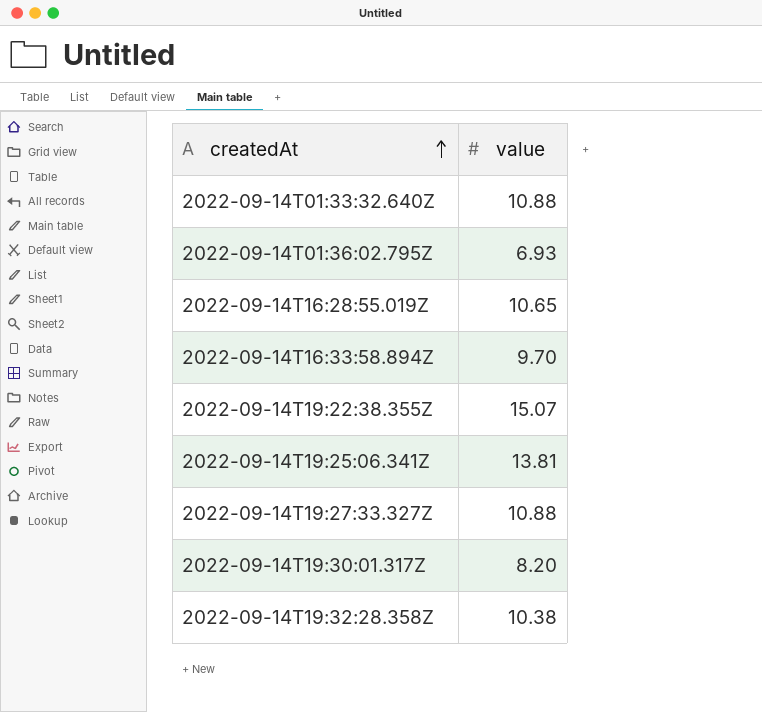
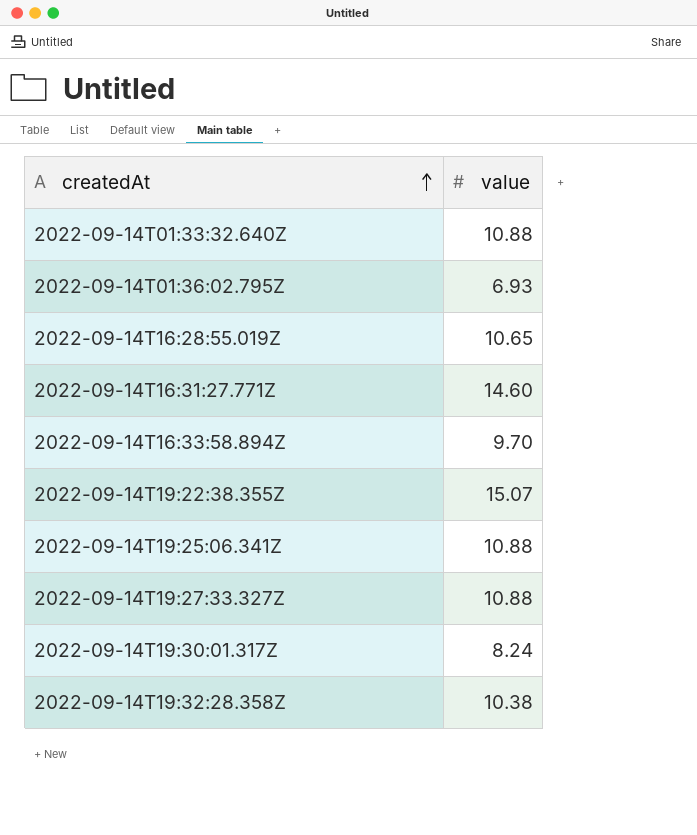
row 2022-09-14T16:31:27.771Z: none -> 14.60
2022-09-14T19:25:06.341Z | value: 13.81 -> 10.88
2022-09-14T19:30:01.317Z | value: 8.20 -> 8.24

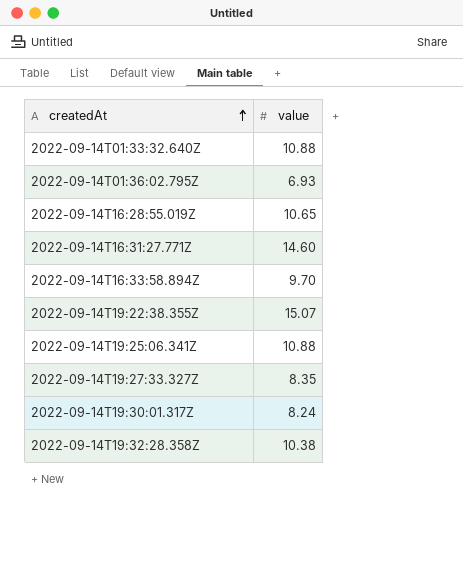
2022-09-14T19:27:33.327Z | value: 10.88 -> 8.35

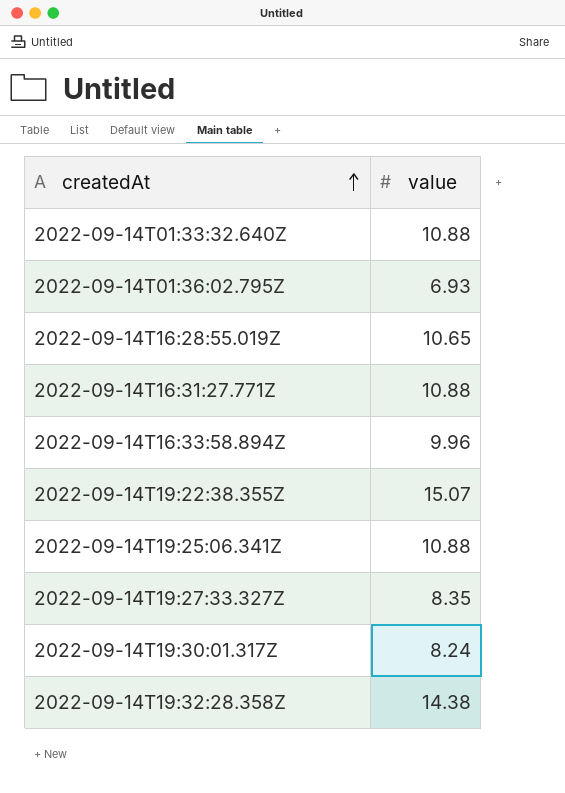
2022-09-14T16:31:27.771Z | value: 14.60 -> 10.88
2022-09-14T16:33:58.894Z | value: 9.70 -> 9.96
2022-09-14T19:32:28.358Z | value: 10.38 -> 14.38

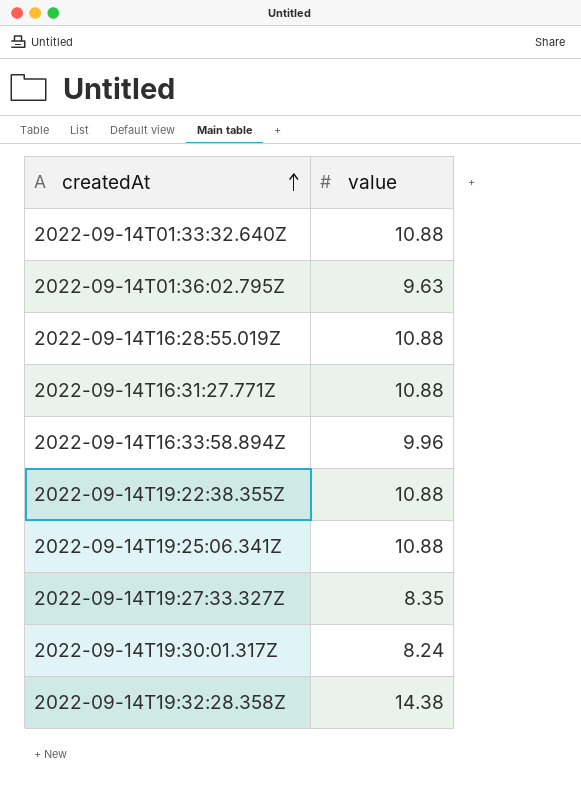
2022-09-14T01:36:02.795Z | value: 6.93 -> 9.63
2022-09-14T16:28:55.019Z | value: 10.65 -> 10.88
2022-09-14T19:22:38.355Z | value: 15.07 -> 10.88

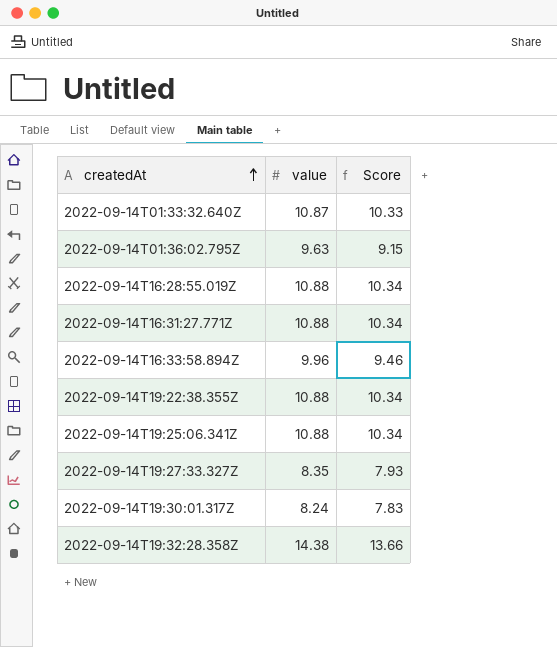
column Score | formula: none -> [value] * 0.95
2022-09-14T01:33:32.640Z | value: 10.88 -> 10.87

